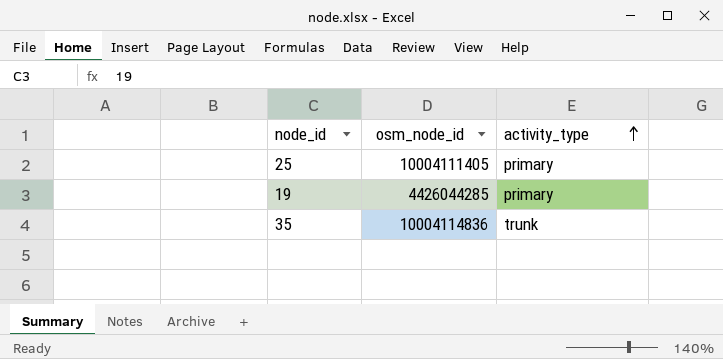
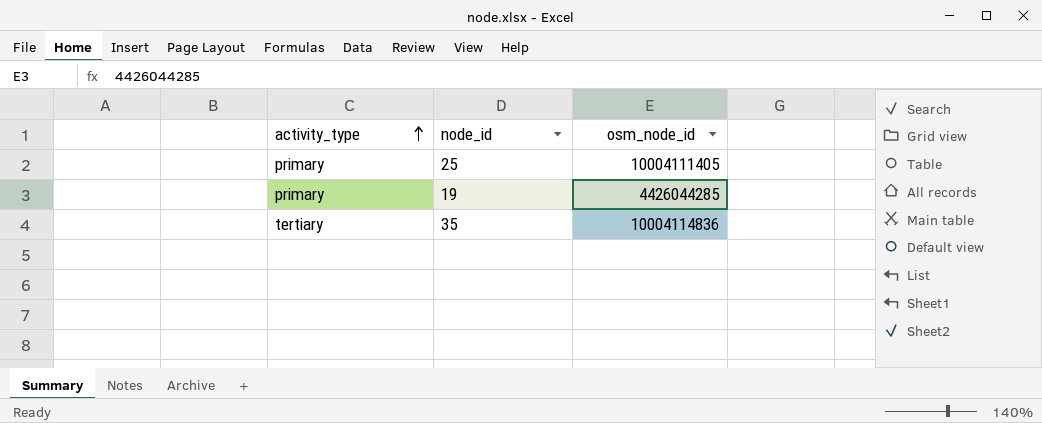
column activity_type | position: 3 -> 1
35 | activity_type: trunk -> tertiary

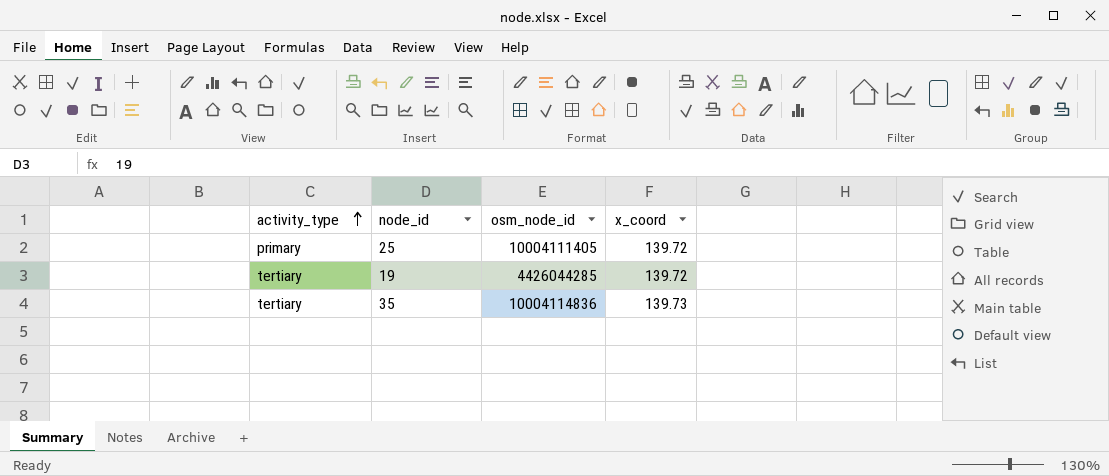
column x_coord | position: none -> 4
19 | activity_type: primary -> tertiary

